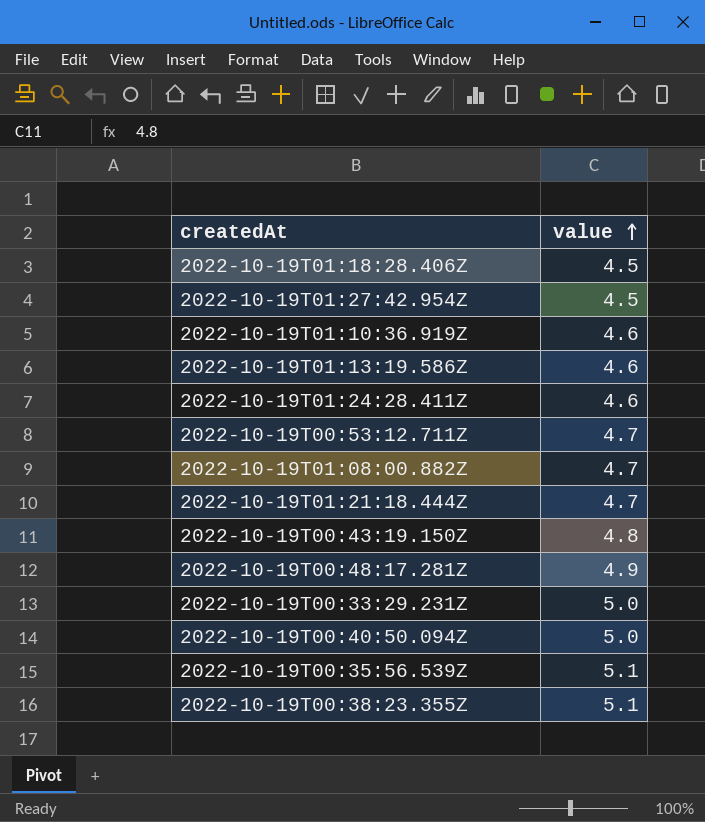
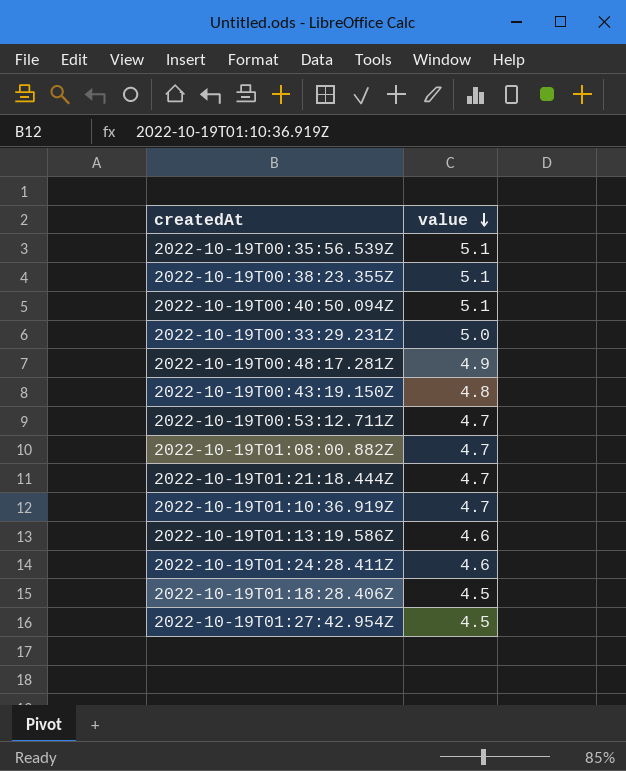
row order: value ascending -> value descending
2022-10-19T00:40:50.094Z | value: 5.0 -> 5.1
2022-10-19T01:10:36.919Z | value: 4.6 -> 4.7

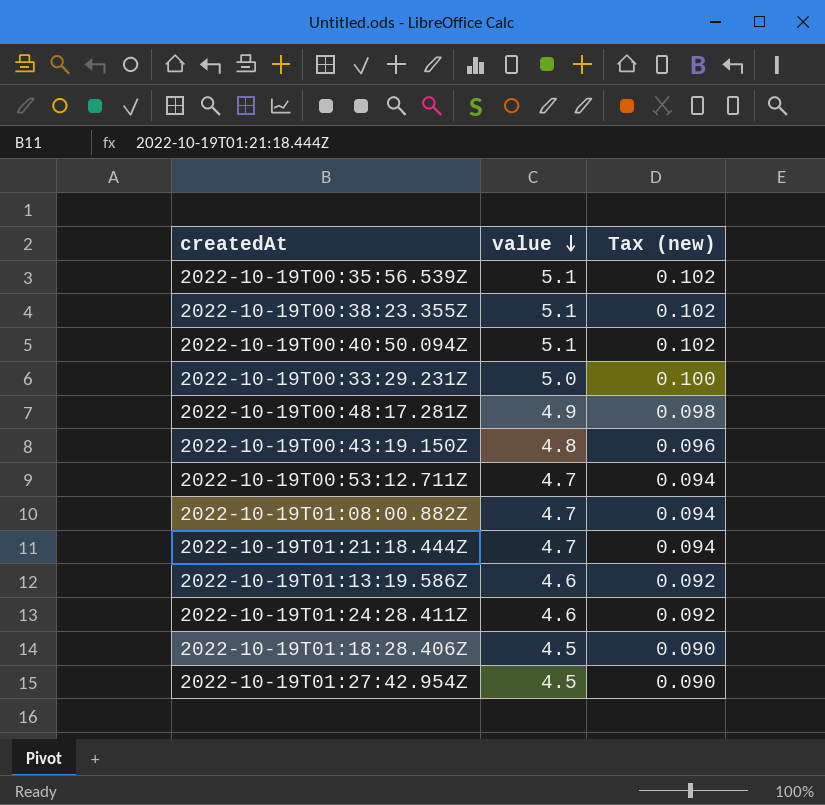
column Tax (new) | formula: none -> [value] * 0.02
row 2022-10-19T01:10:36.919Z: 4.7 -> none

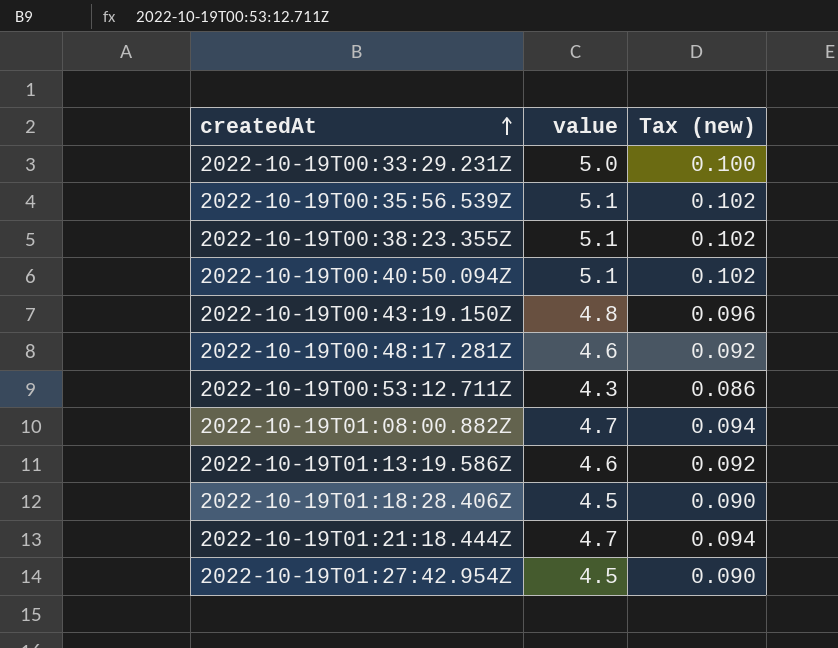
row order: value descending -> createdAt ascending
row 2022-10-19T01:24:28.411Z: 4.6 | 0.092 -> none
2022-10-19T00:48:17.281Z | value: 4.9 -> 4.6
2022-10-19T00:48:17.281Z | Tax (new): 0.098 -> 0.092
2022-10-19T00:53:12.711Z | value: 4.7 -> 4.3
2022-10-19T00:53:12.711Z | Tax (new): 0.094 -> 0.086

